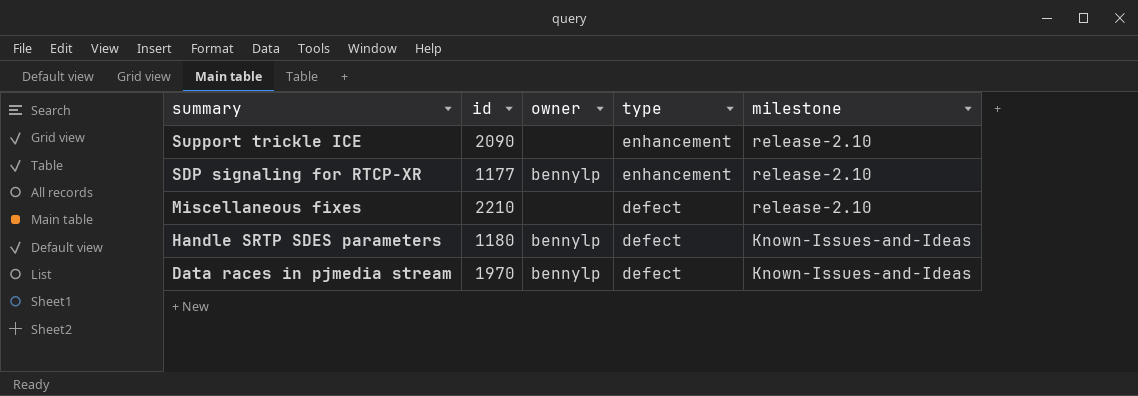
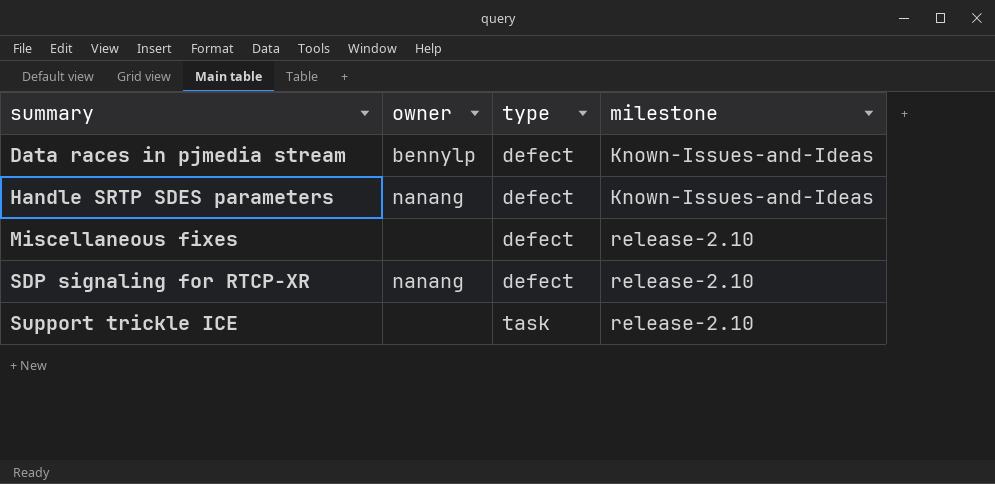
row order: summary descending -> summary ascending
column id | position: 2 -> none
Handle SRTP SDES parameters | owner: bennylp -> nanang
SDP signaling for RTCP-XR | owner: bennylp -> nanang
SDP signaling for RTCP-XR | type: enhancement -> defect
Support trickle ICE | type: enhancement -> task

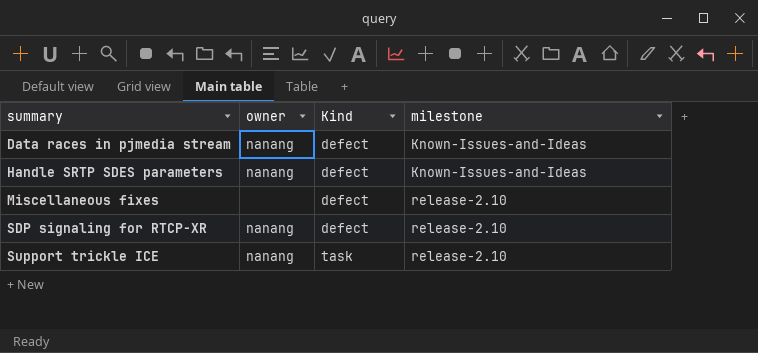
column name: type -> Kind
Data races in pjmedia stream | owner: bennylp -> nanang
Support trickle ICE | owner: none -> nanang

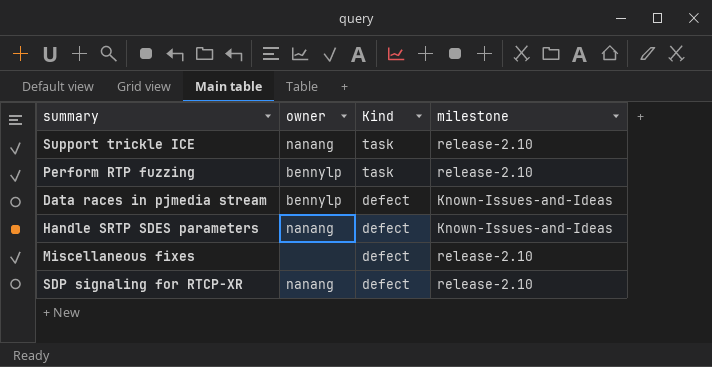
row order: summary ascending -> Kind descending
row Perform RTP fuzzing: none -> bennylp | task | release-2.10
Data races in pjmedia stream | owner: nanang -> bennylp

